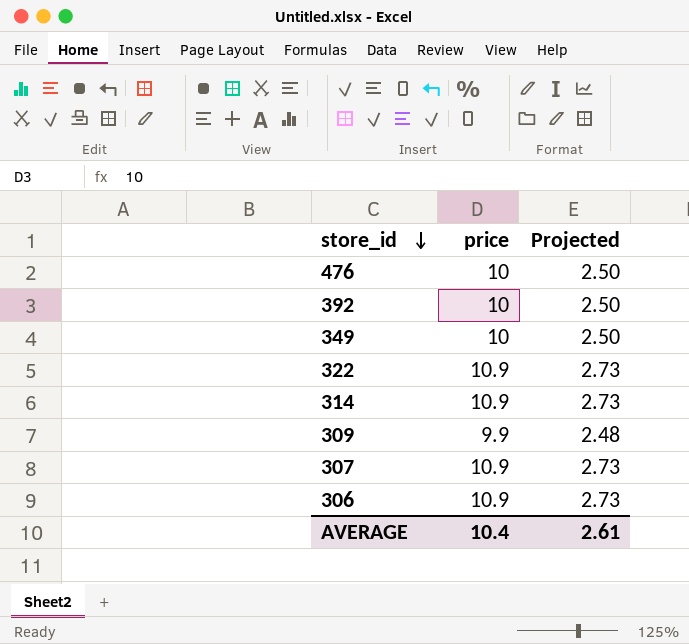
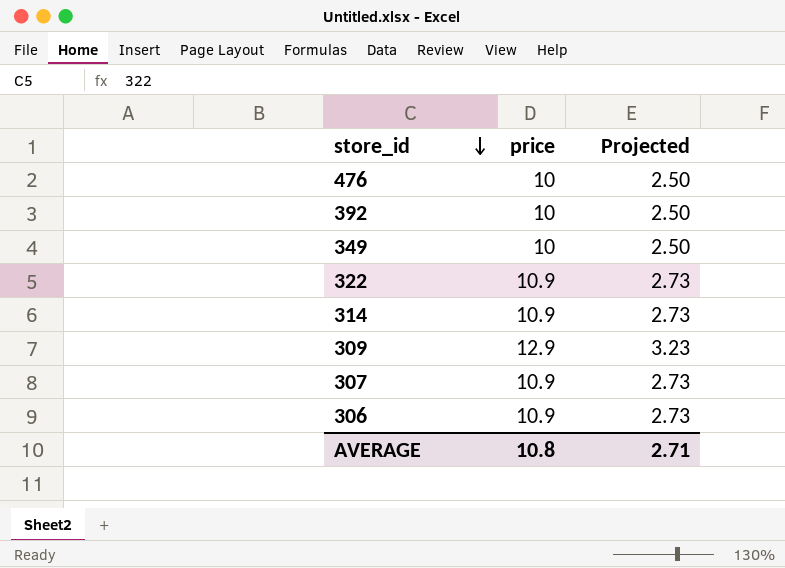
309 | price: 9.9 -> 12.9
309 | Projected: 2.48 -> 3.23
AVERAGE | price: 10.4 -> 10.8
AVERAGE | Projected: 2.61 -> 2.71

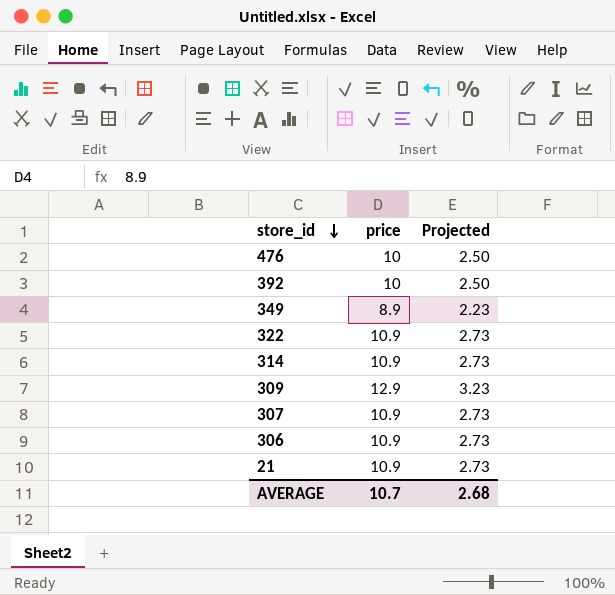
349 | price: 10 -> 8.9
349 | Projected: 2.50 -> 2.23
row 21: none -> 10.9 | 2.73
AVERAGE | price: 10.8 -> 10.7
AVERAGE | Projected: 2.71 -> 2.68

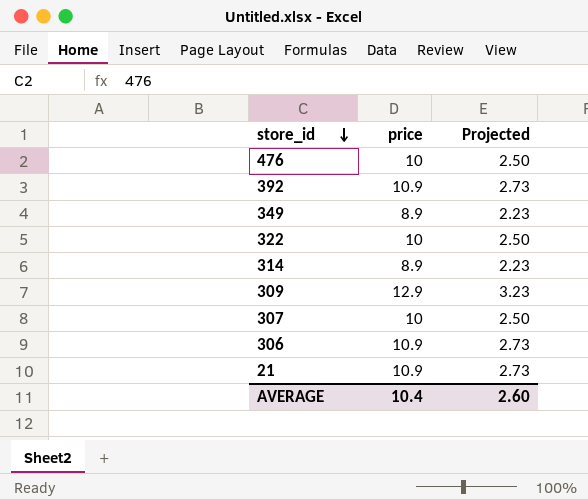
392 | price: 10 -> 10.9
392 | Projected: 2.50 -> 2.73
322 | price: 10.9 -> 10
322 | Projected: 2.73 -> 2.50
314 | price: 10.9 -> 8.9
314 | Projected: 2.73 -> 2.23
307 | price: 10.9 -> 10
307 | Projected: 2.73 -> 2.50
AVERAGE | price: 10.7 -> 10.4
AVERAGE | Projected: 2.68 -> 2.60

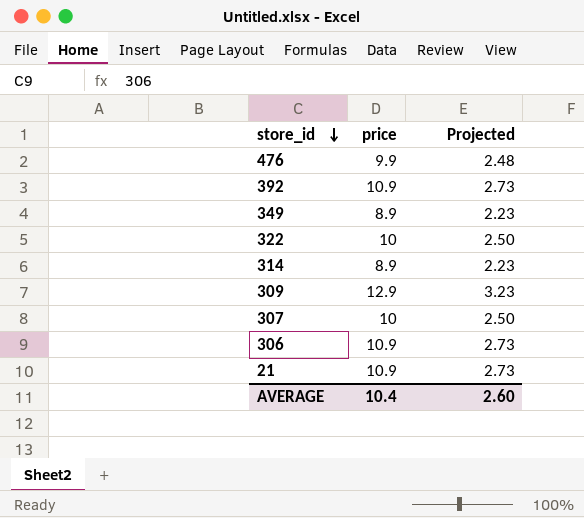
476 | price: 10 -> 9.9
476 | Projected: 2.50 -> 2.48

